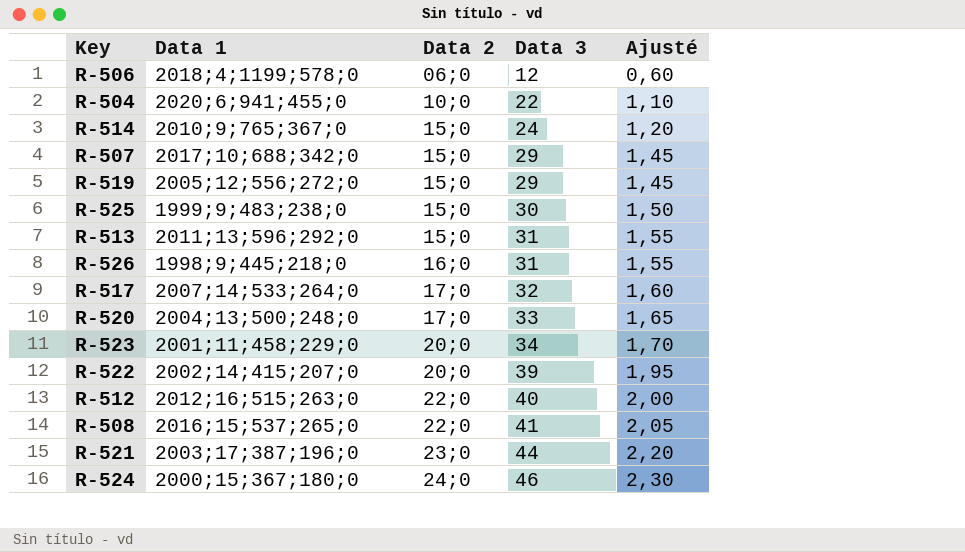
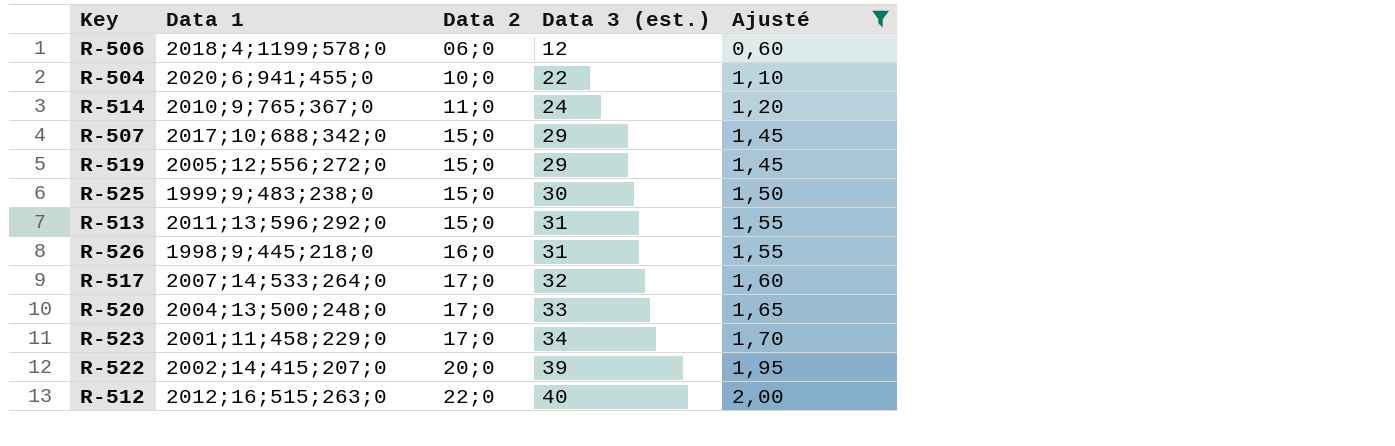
filter: none -> Ajusté <= 2,00
column name: Data 3 -> Data 3 (est.)
R-514 | Data 2: 15;0 -> 11;0
R-523 | Data 2: 20;0 -> 17;0

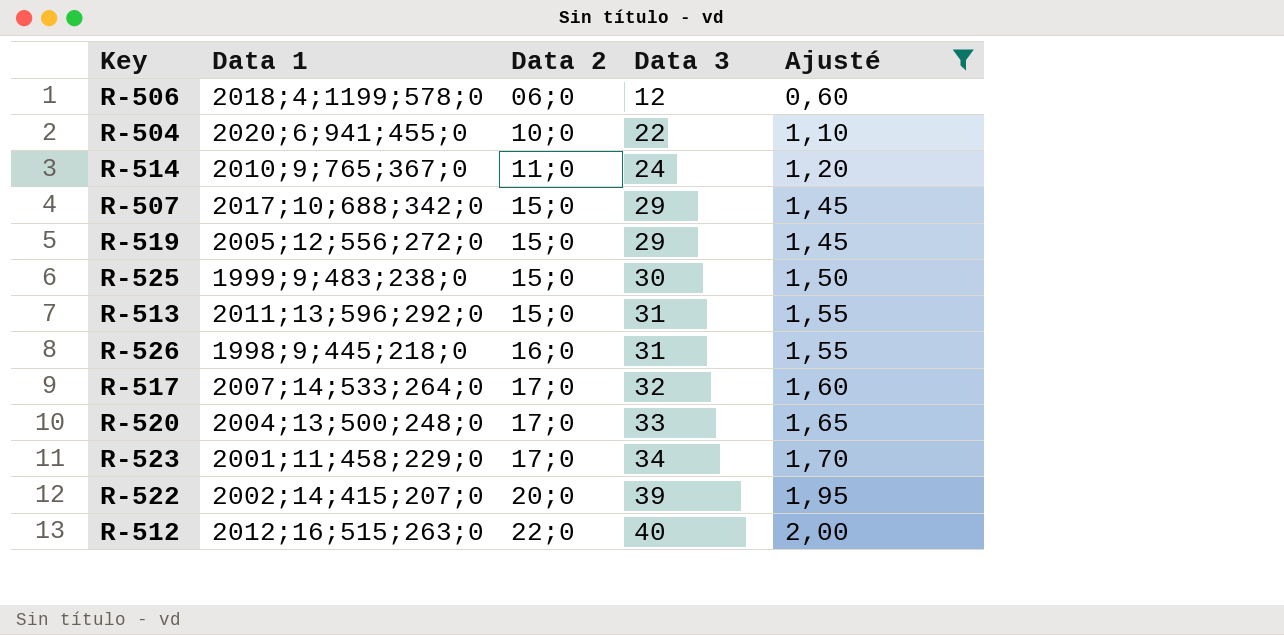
column name: Data 3 (est.) -> Data 3

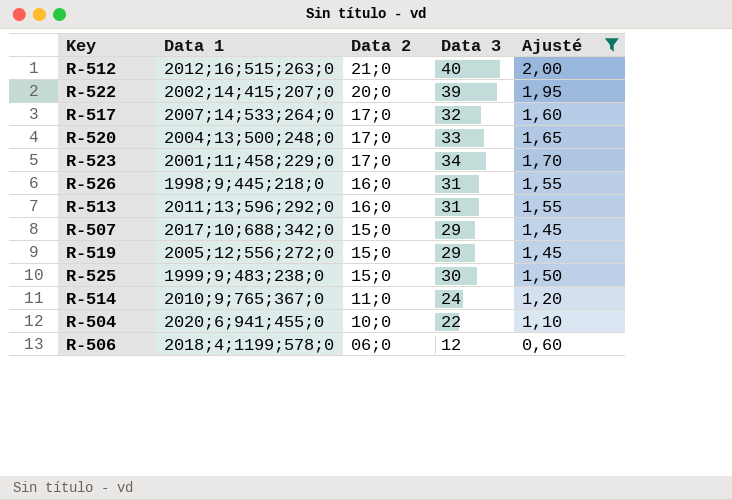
row order: Data 2 ascending -> Data 2 descending
R-512 | Data 2: 22;0 -> 21;0
R-513 | Data 2: 15;0 -> 16;0

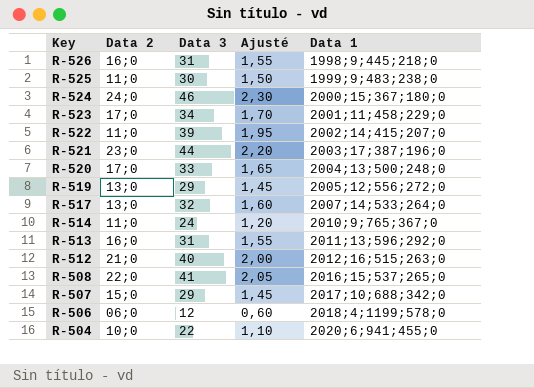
filter: Ajusté <= 2,00 -> none
row order: Data 2 descending -> Key descending
column Data 1 | position: 2 -> 5
R-525 | Data 2: 15;0 -> 11;0
R-522 | Data 2: 20;0 -> 11;0
R-519 | Data 2: 15;0 -> 13;0
R-517 | Data 2: 17;0 -> 13;0

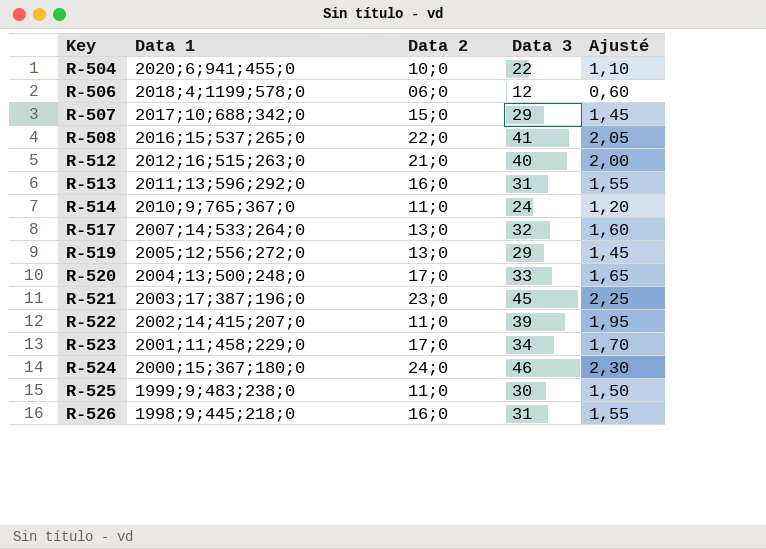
row order: Key descending -> Key ascending
column Data 1 | position: 5 -> 2
R-521 | Data 3: 44 -> 45
R-521 | Ajusté: 2,20 -> 2,25

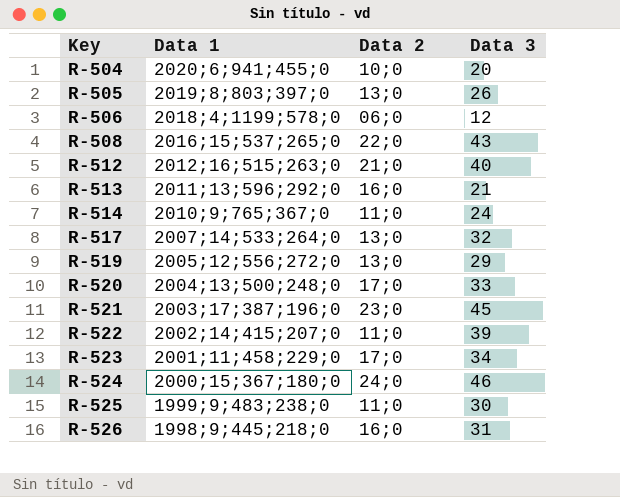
column Ajusté | formula: [Data 3] * 0,05 -> none
row R-507: 2017;10;688;342;0 | 15;0 | 29 | 1,45 -> none
R-504 | Data 3: 22 -> 20
row R-505: none -> 2019;8;803;397;0 | 13;0 | 26
R-508 | Data 3: 41 -> 43
R-513 | Data 3: 31 -> 21

